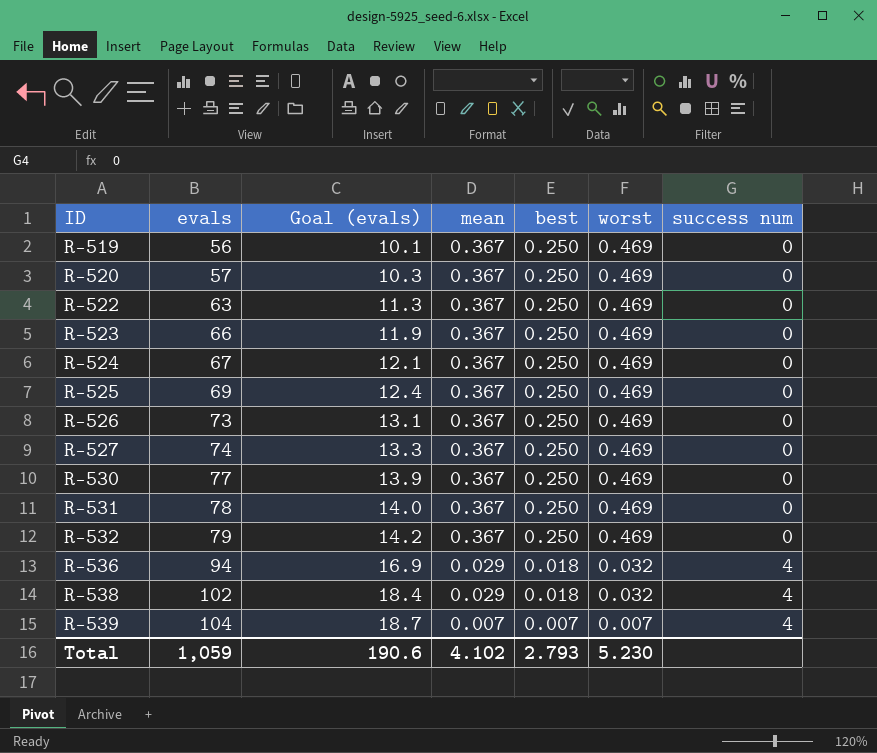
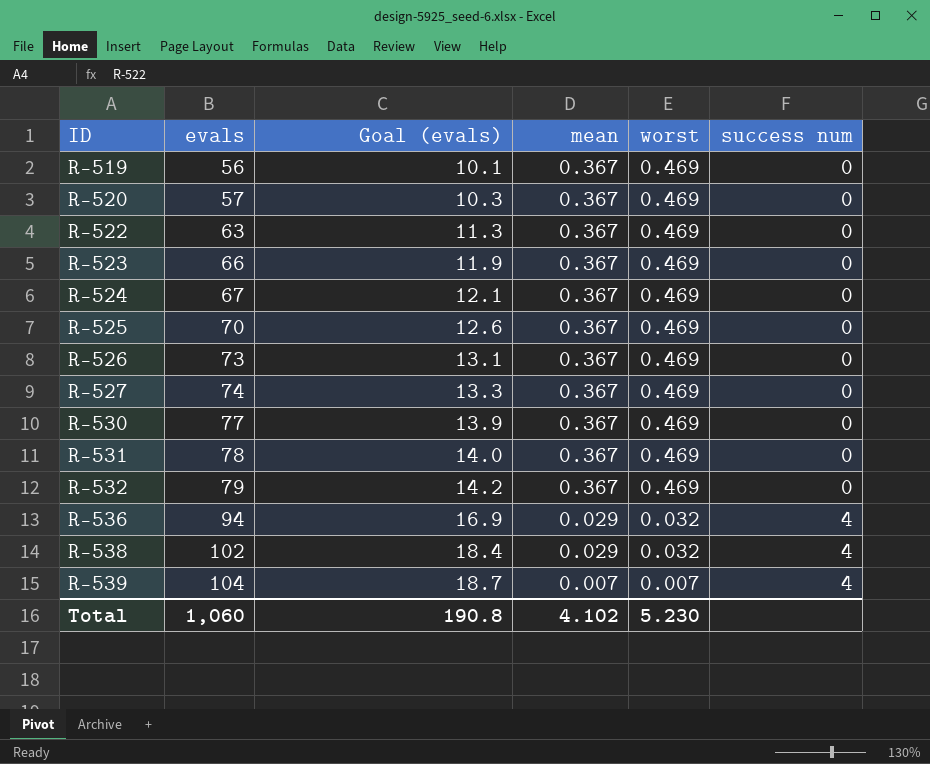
column best | position: 5 -> none
R-525 | evals: 69 -> 70
R-525 | Goal (evals): 12.4 -> 12.6
Total | evals: 1,059 -> 1,060
Total | Goal (evals): 190.6 -> 190.8

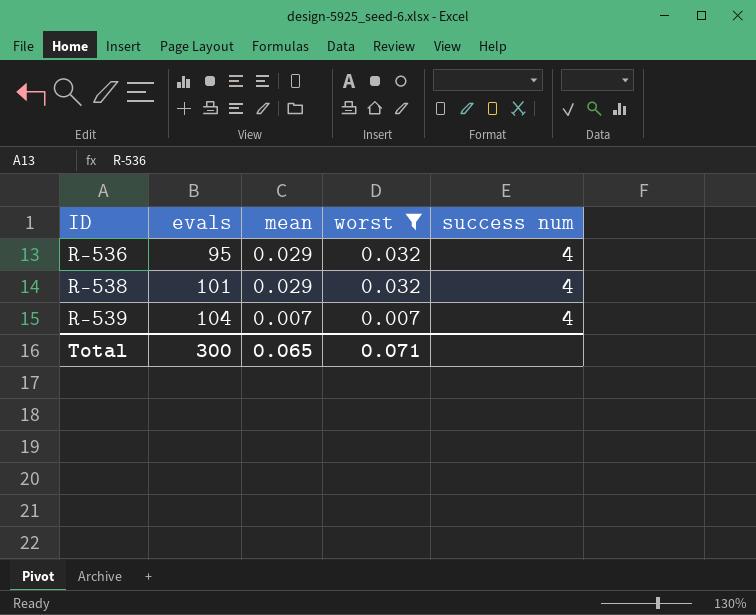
filter: none -> worst != 0.469
column Goal (evals) | formula: [evals] * 0.18 -> none
R-536 | evals: 94 -> 95
R-538 | evals: 102 -> 101
Total | evals: 1,060 -> 300
Total | mean: 4.102 -> 0.065
Total | worst: 5.230 -> 0.071

